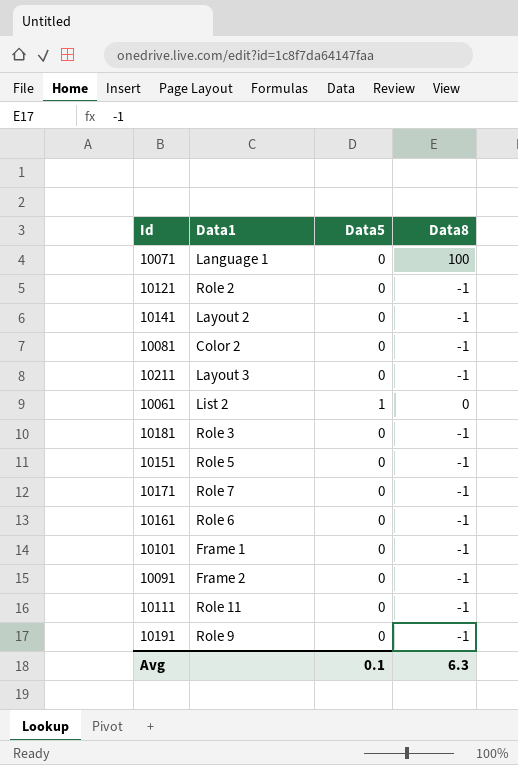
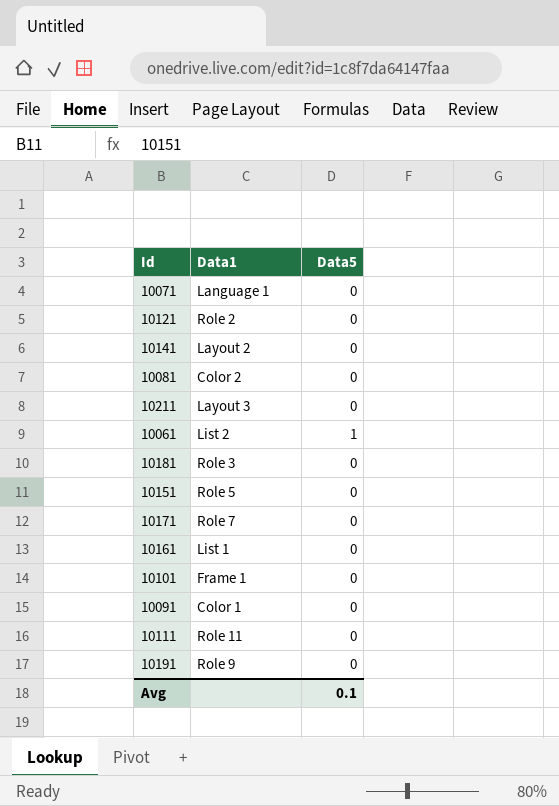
column Data8 | position: 4 -> none
10161 | Data1: Role 6 -> List 1
10091 | Data1: Frame 2 -> Color 1

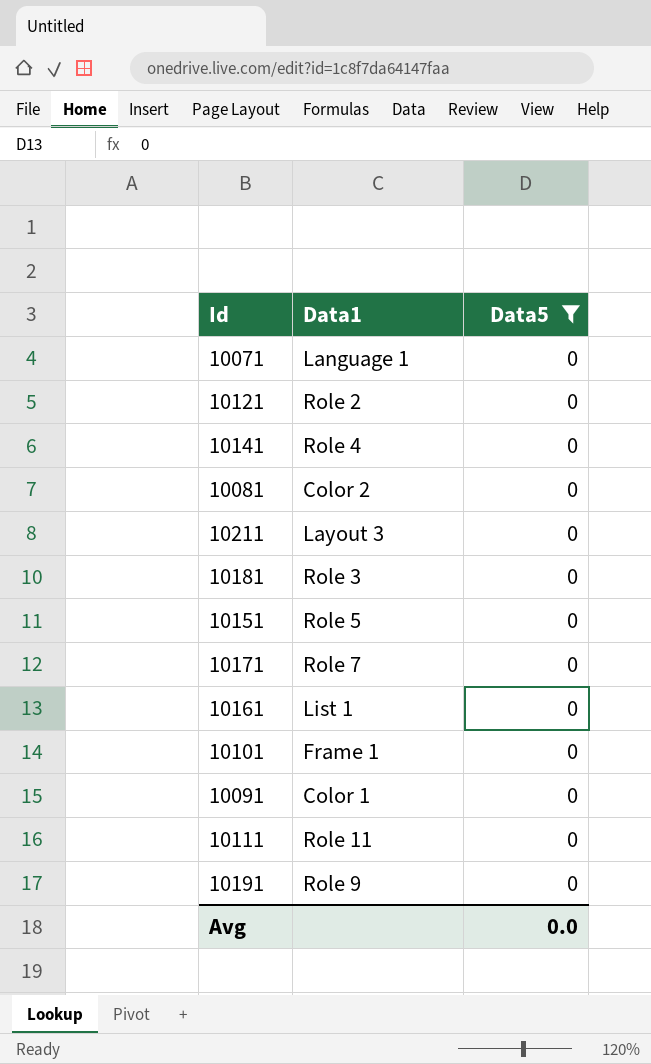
filter: none -> Data5 = 0
10141 | Data1: Layout 2 -> Role 4
Avg | Data5: 0.1 -> 0.0

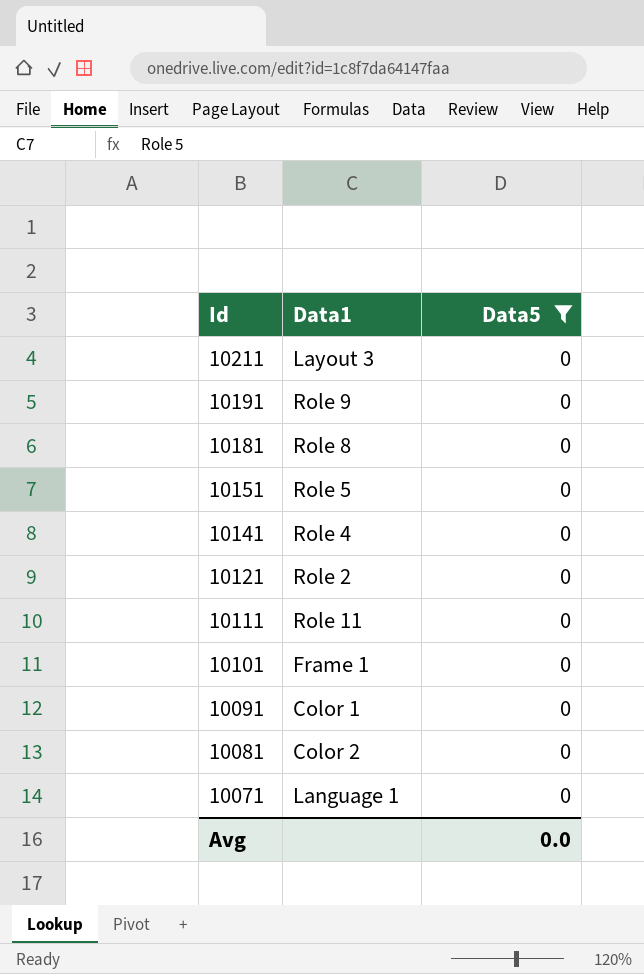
row order: none -> Id descending
row 10171: Role 7 | 0 -> none
row 10161: List 1 | 0 -> none
10181 | Data1: Role 3 -> Role 8

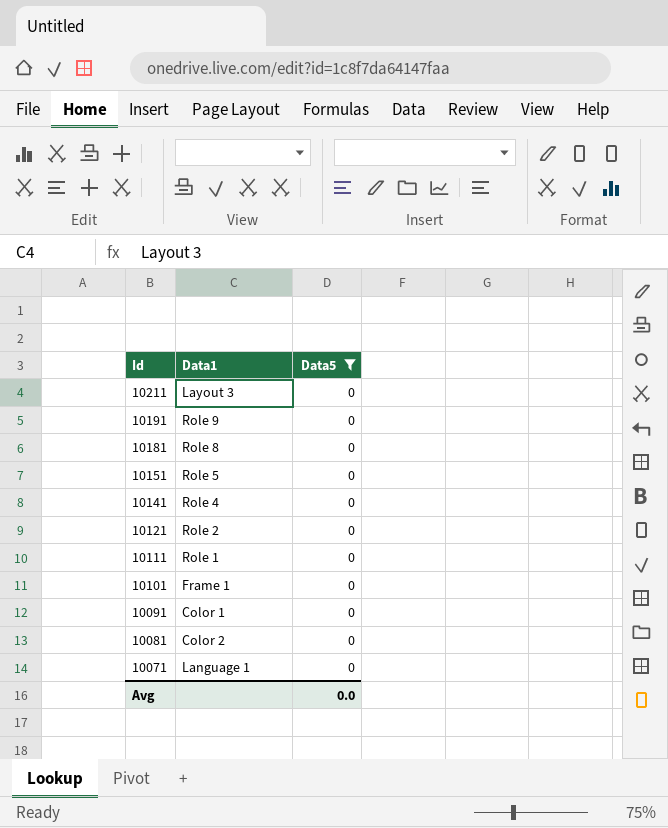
10111 | Data1: Role 11 -> Role 1

